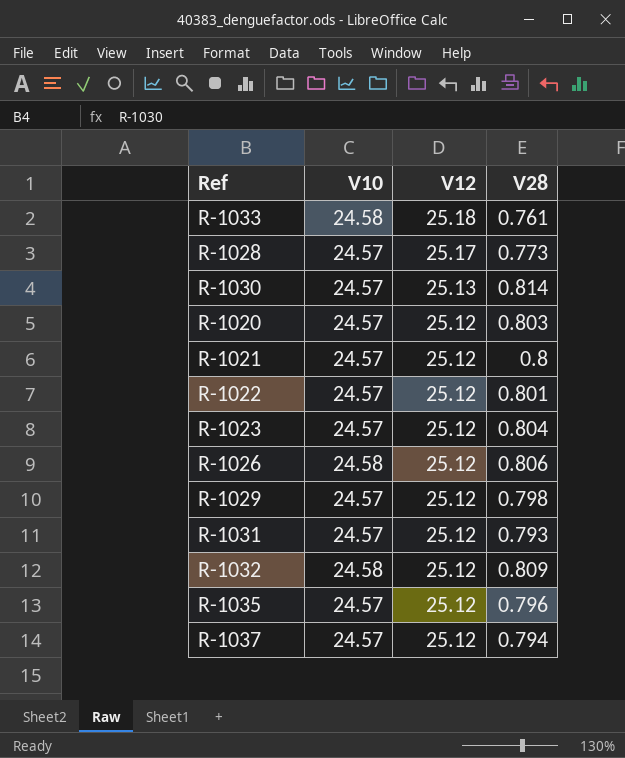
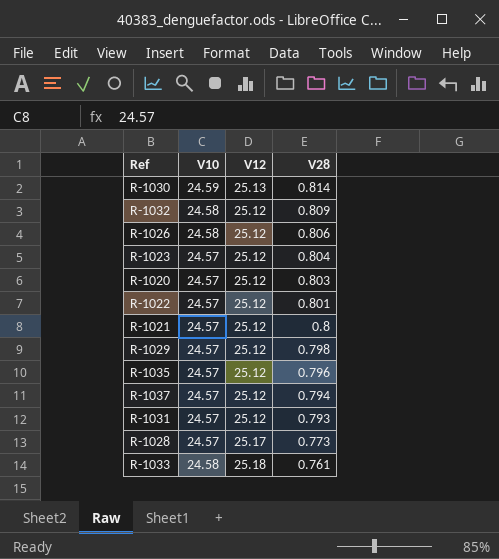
row order: V12 descending -> V28 descending
R-1030 | V10: 24.57 -> 24.59

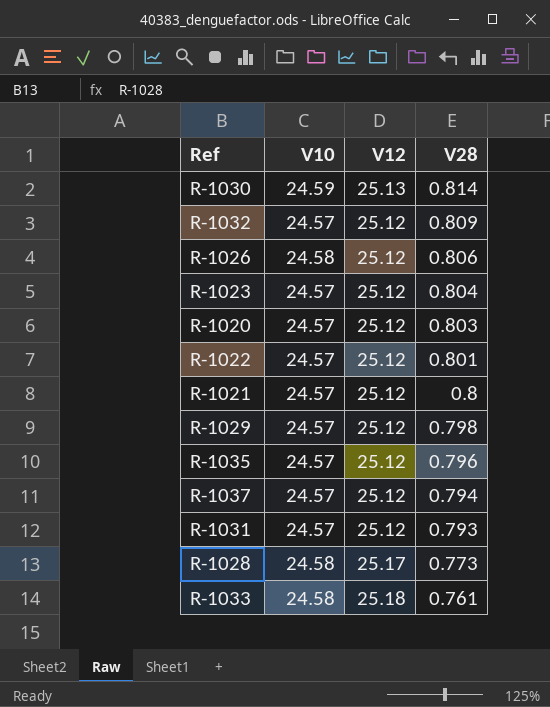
R-1032 | V10: 24.58 -> 24.57
R-1028 | V10: 24.57 -> 24.58

